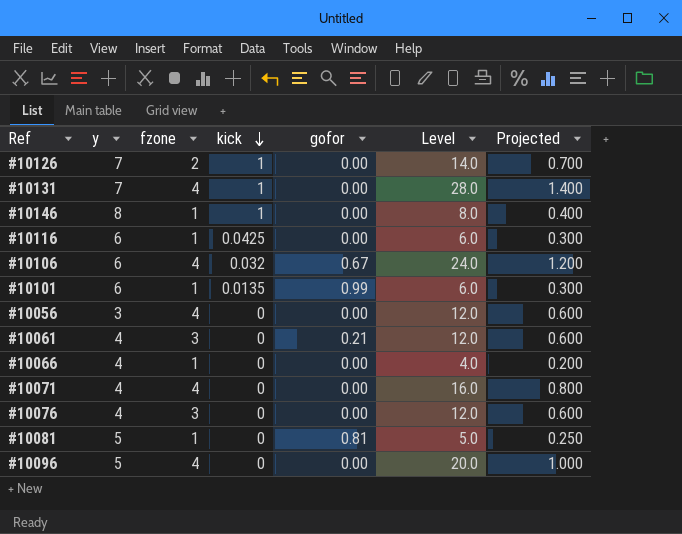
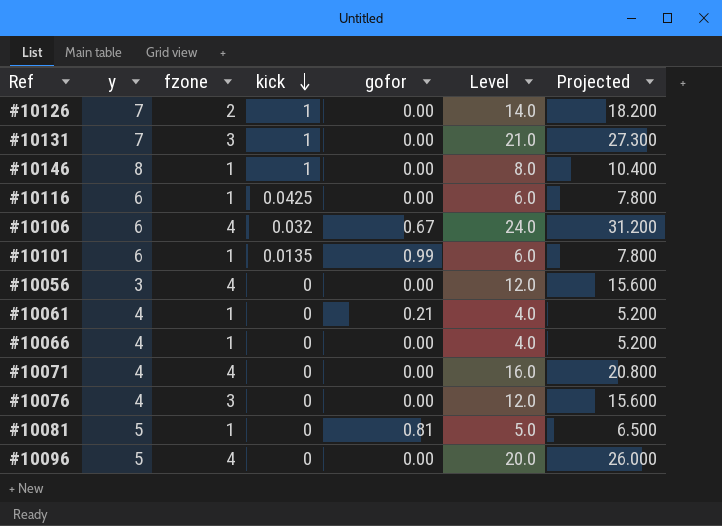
column Projected | formula: [Level] * 0.05 -> [Level] * 1.3
#10131 | fzone: 4 -> 3
#10131 | Level: 28.0 -> 21.0
#10061 | fzone: 3 -> 1
#10061 | Level: 12.0 -> 4.0

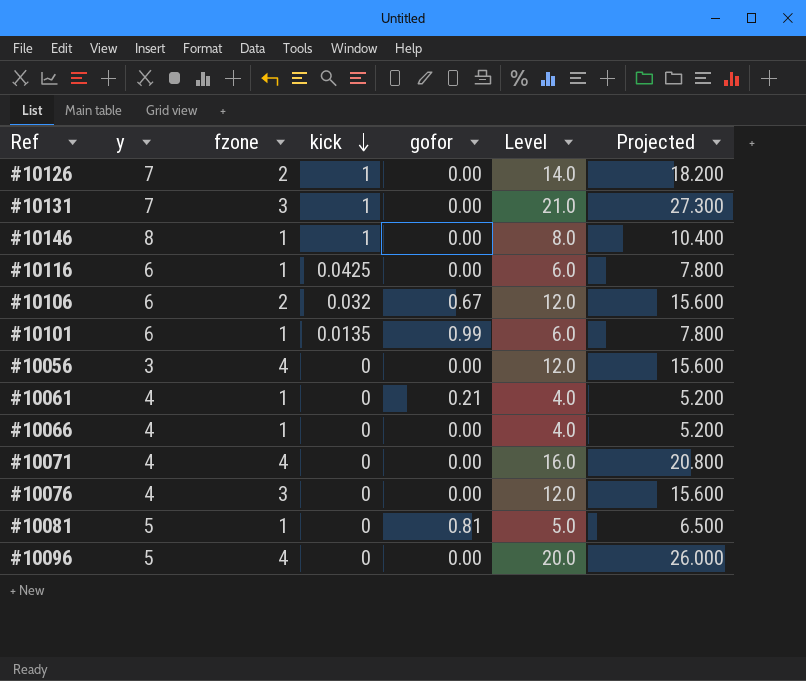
#10106 | fzone: 4 -> 2
#10106 | Level: 24.0 -> 12.0
#10106 | Projected: 31.200 -> 15.600

